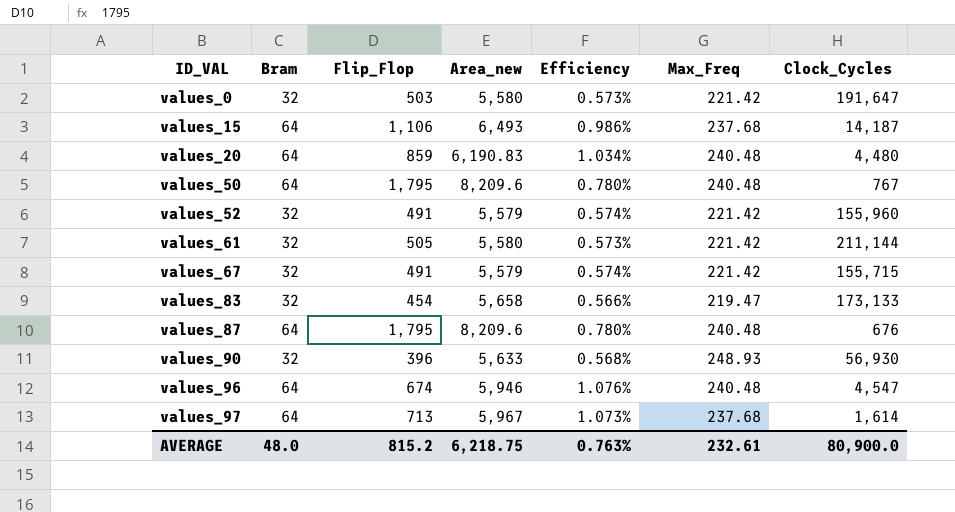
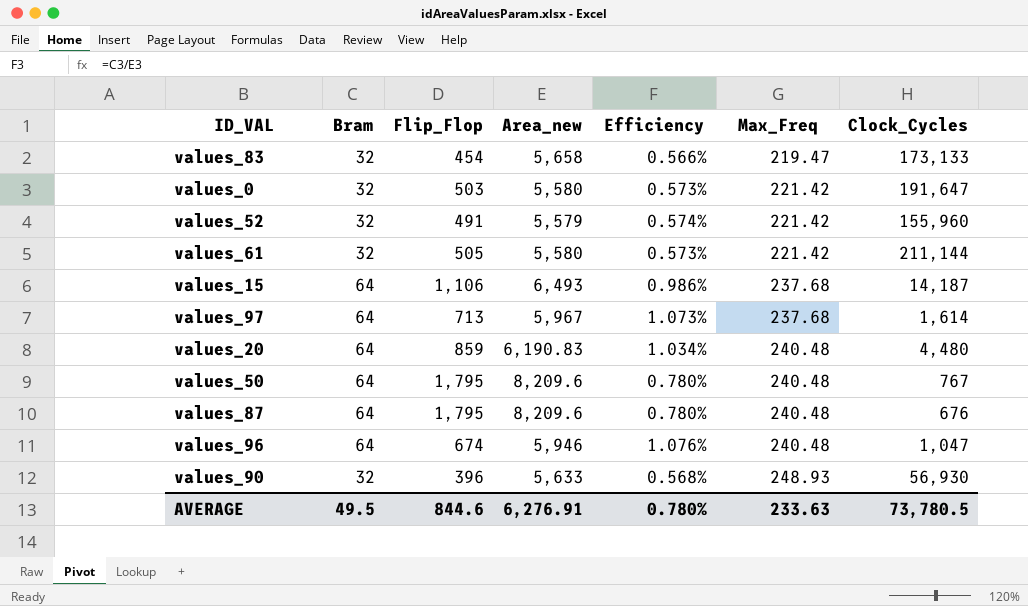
row order: ID_VAL ascending -> Max_Freq ascending
row values_67: 32 | 491 | 5,579 | 0.574% | 221.42 | 155,715 -> none
values_96 | Clock_Cycles: 4,547 -> 1,047
AVERAGE | Bram: 48.0 -> 49.5
AVERAGE | Flip_Flop: 815.2 -> 844.6
AVERAGE | Area_new: 6,218.75 -> 6,276.91
AVERAGE | Efficiency: 0.763% -> 0.780%
AVERAGE | Max_Freq: 232.61 -> 233.63
AVERAGE | Clock_Cycles: 80,900.0 -> 73,780.5

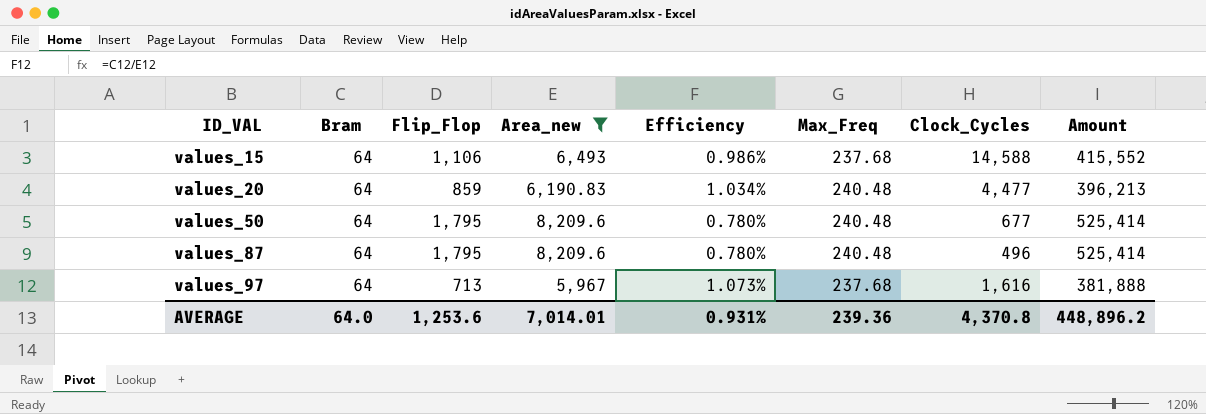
filter: none -> Area_new >= 5,967
row order: Max_Freq ascending -> ID_VAL ascending
column Amount | formula: none -> [Bram] * [Area_new]
values_15 | Clock_Cycles: 14,187 -> 14,588
values_20 | Clock_Cycles: 4,480 -> 4,477
values_50 | Clock_Cycles: 767 -> 677
values_87 | Clock_Cycles: 676 -> 496
values_97 | Clock_Cycles: 1,614 -> 1,616
AVERAGE | Bram: 49.5 -> 64.0
AVERAGE | Flip_Flop: 844.6 -> 1,253.6
AVERAGE | Area_new: 6,276.91 -> 7,014.01
AVERAGE | Efficiency: 0.780% -> 0.931%
AVERAGE | Max_Freq: 233.63 -> 239.36
AVERAGE | Clock_Cycles: 73,780.5 -> 4,370.8

